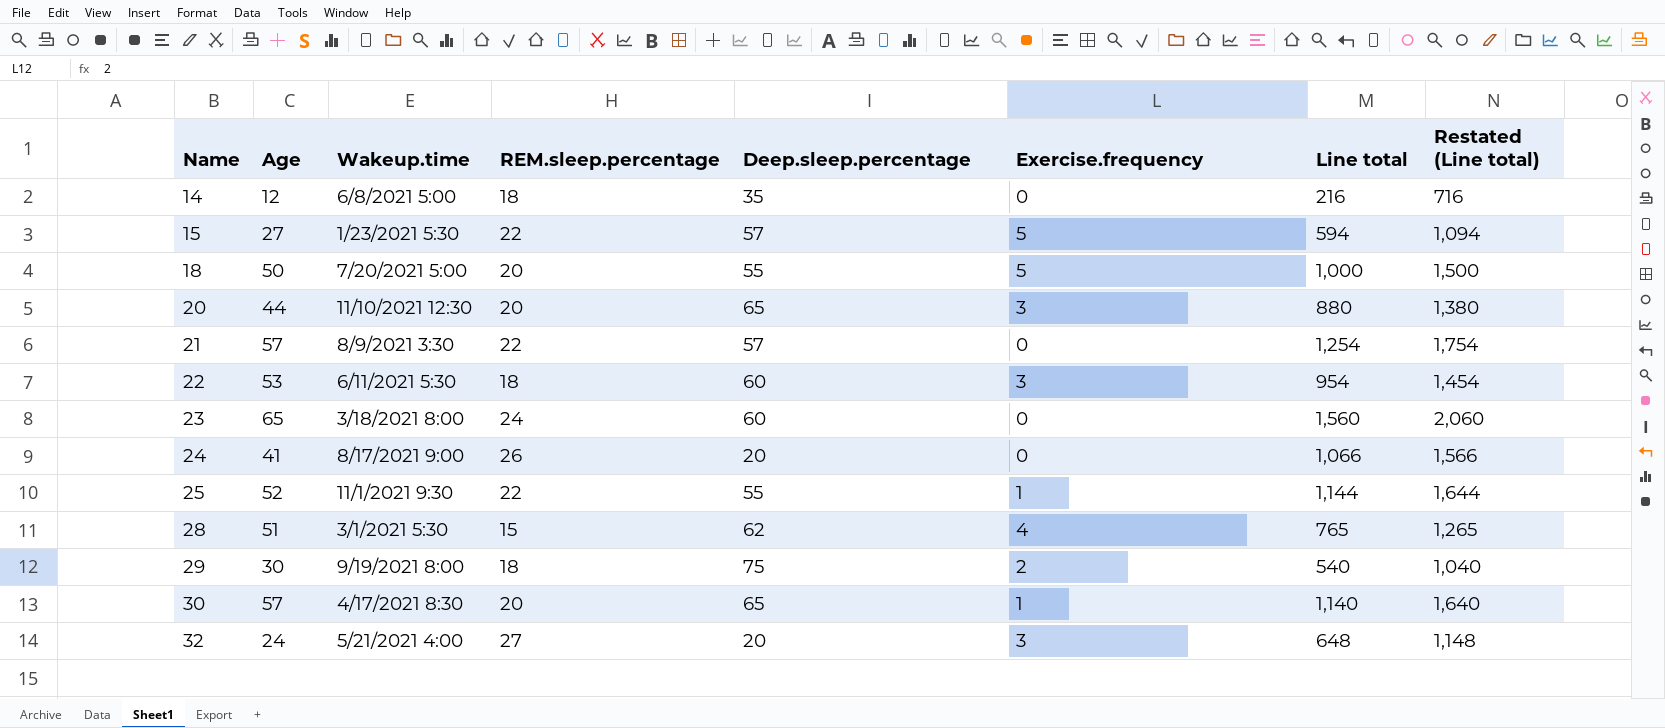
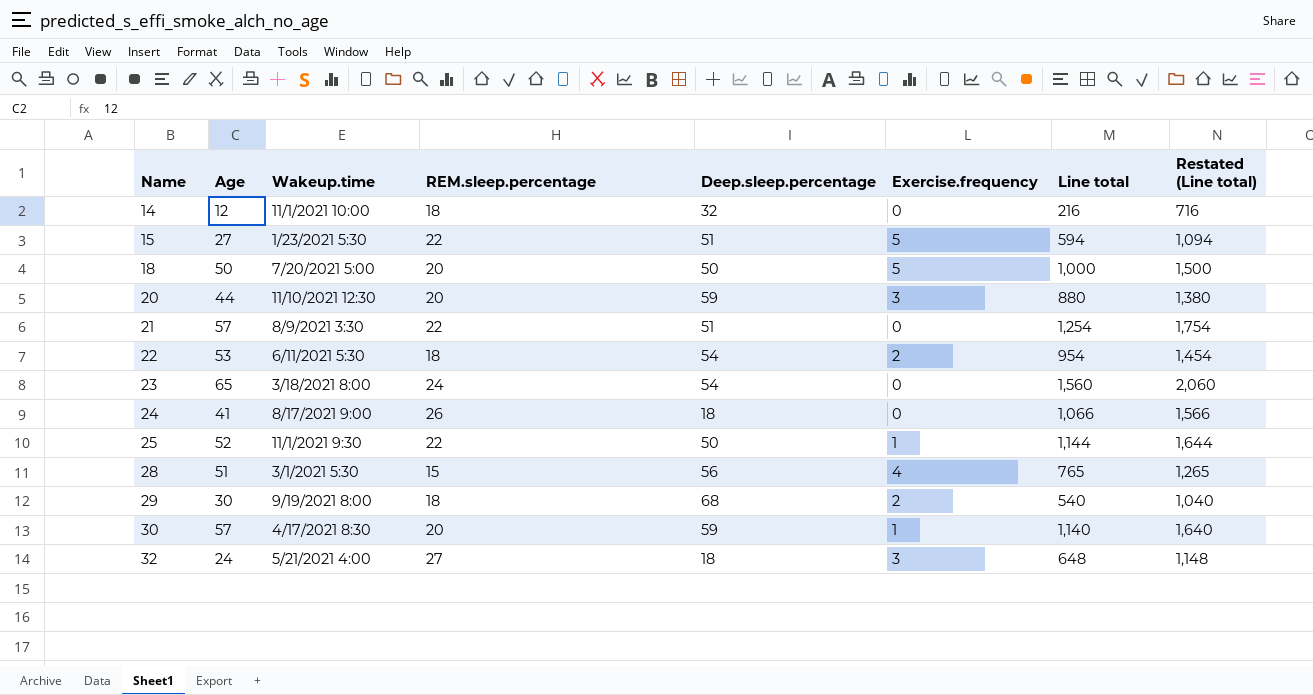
14 | Wakeup.time: 6/8/2021 5:00 -> 11/1/2021 10:00
14 | Deep.sleep.percentage: 35 -> 32
15 | Deep.sleep.percentage: 57 -> 51
18 | Deep.sleep.percentage: 55 -> 50
20 | Deep.sleep.percentage: 65 -> 59
21 | Deep.sleep.percentage: 57 -> 51
22 | Deep.sleep.percentage: 60 -> 54
22 | Exercise.frequency: 3 -> 2
23 | Deep.sleep.percentage: 60 -> 54
24 | Deep.sleep.percentage: 20 -> 18
25 | Deep.sleep.percentage: 55 -> 50
28 | Deep.sleep.percentage: 62 -> 56
29 | Deep.sleep.percentage: 75 -> 68
30 | Deep.sleep.percentage: 65 -> 59
32 | Deep.sleep.percentage: 20 -> 18

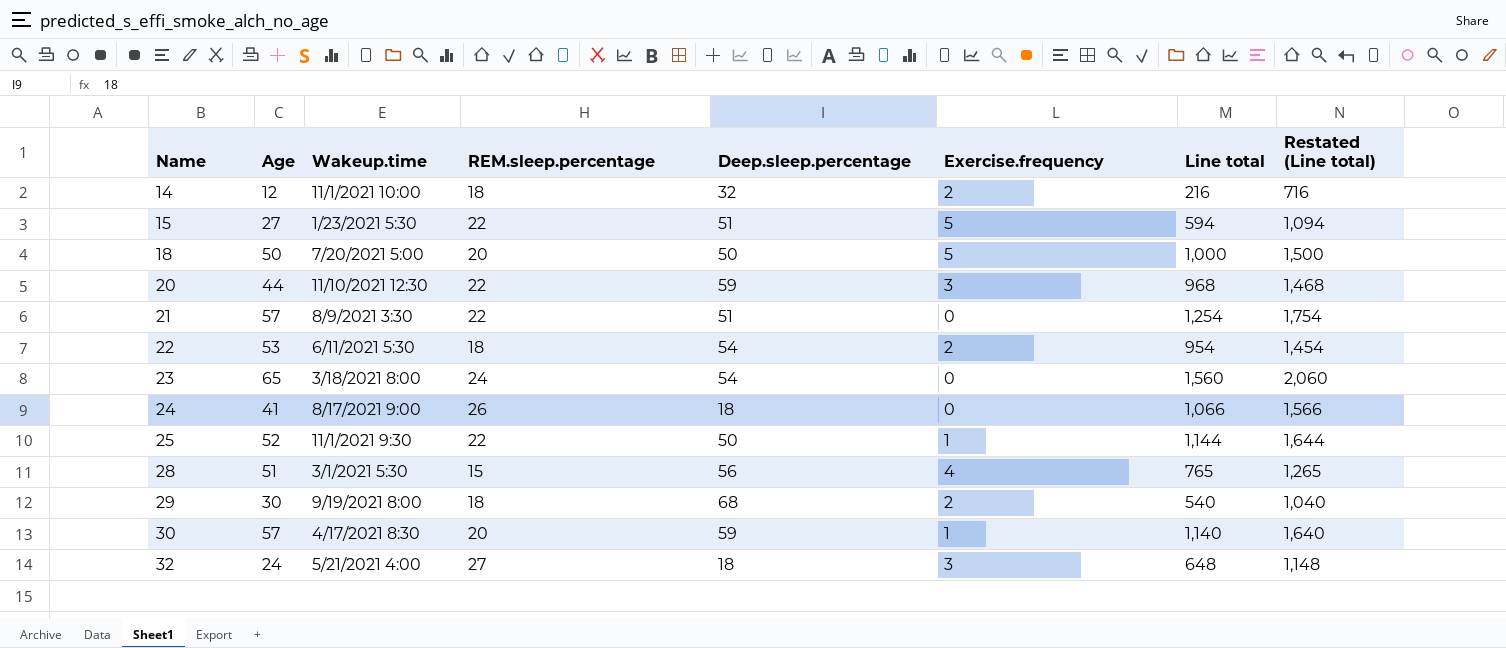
14 | Exercise.frequency: 0 -> 2
20 | REM.sleep.percentage: 20 -> 22
20 | Line total: 880 -> 968
20 | Restated (Line total): 1,380 -> 1,468

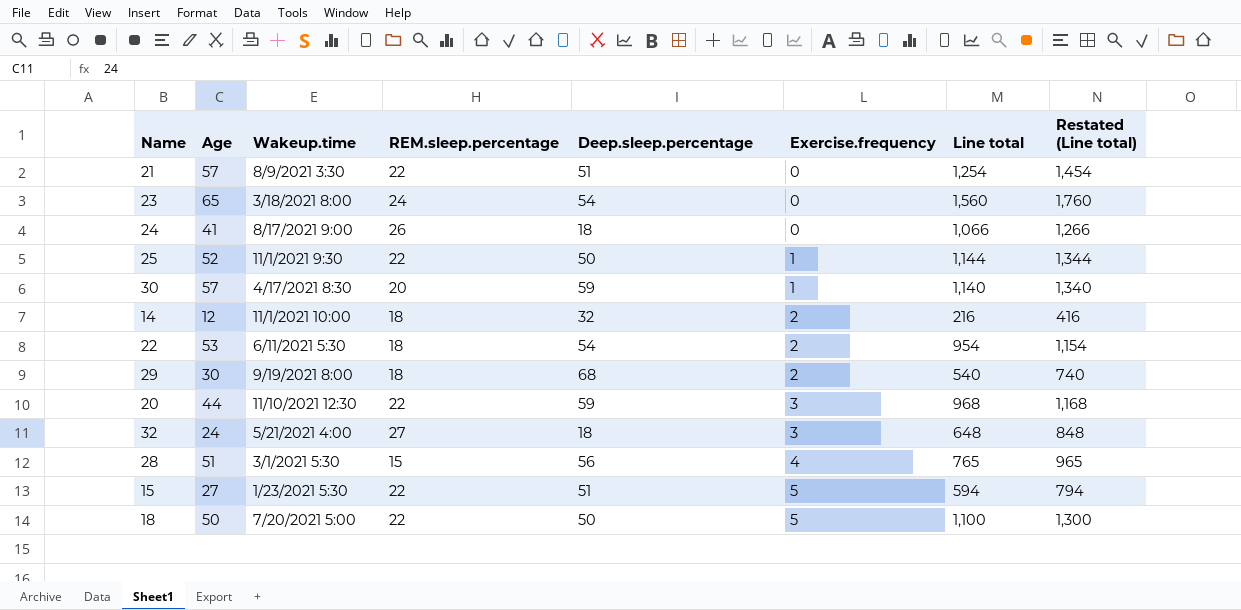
row order: Name ascending -> Exercise.frequency ascending
column Restated (Line total) | formula: [Line total] + 500 -> [Line total] + 200
18 | REM.sleep.percentage: 20 -> 22
18 | Line total: 1,000 -> 1,100

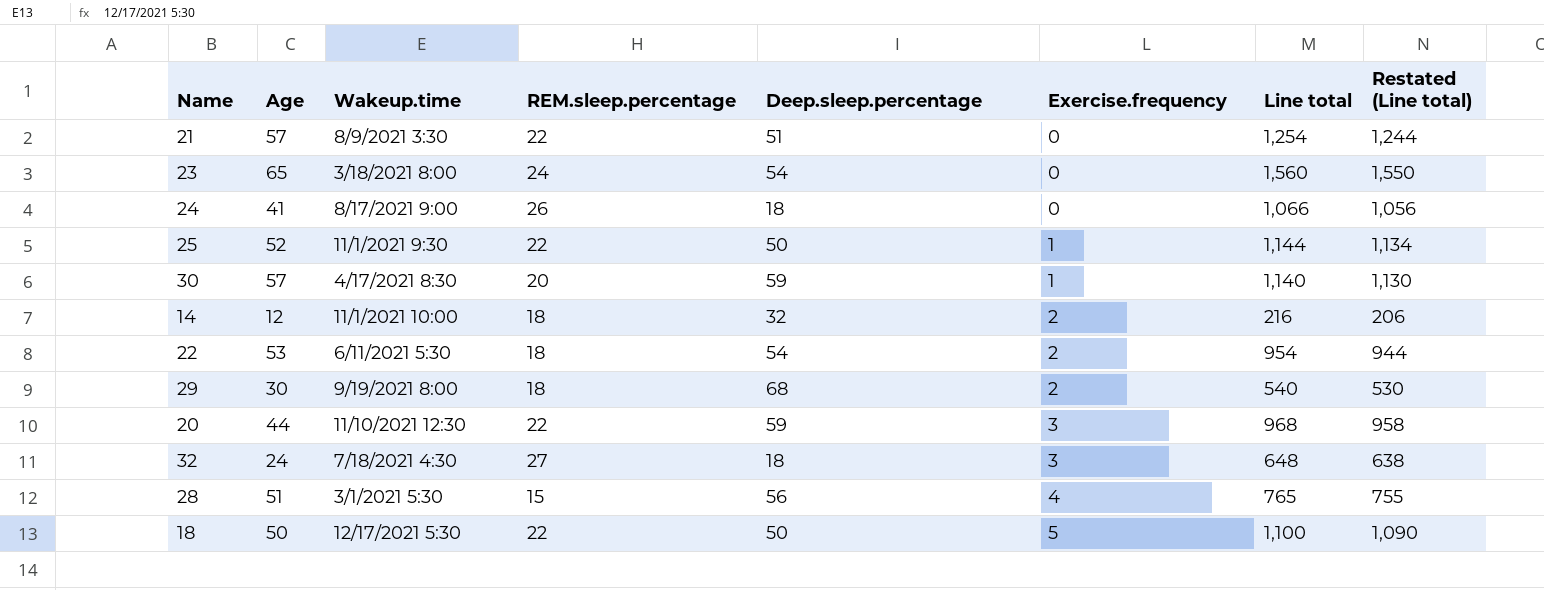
column Restated (Line total) | formula: [Line total] + 200 -> [Line total] - 10
row 15: 27 | 1/23/2021 5:30 | 22 | 51 | 5 | 594 | 794 -> none
32 | Wakeup.time: 5/21/2021 4:00 -> 7/18/2021 4:30
18 | Wakeup.time: 7/20/2021 5:00 -> 12/17/2021 5:30

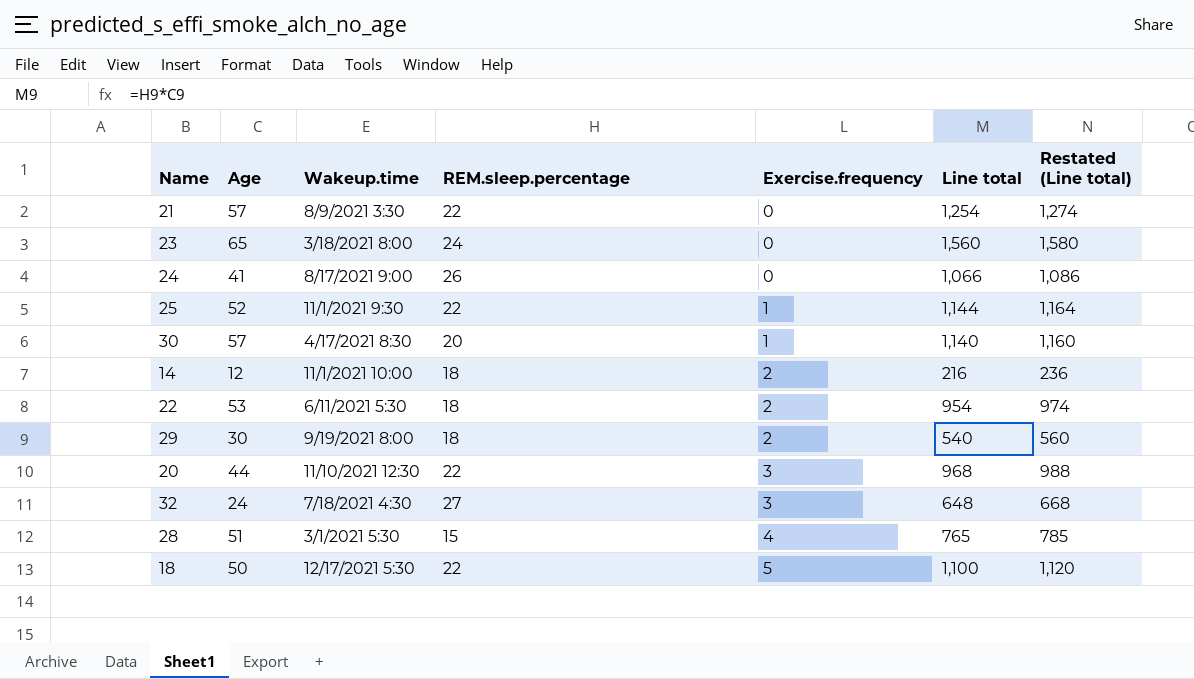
column Deep.sleep.percentage | position: 5 -> none
column Restated (Line total) | formula: [Line total] - 10 -> [Line total] + 20

